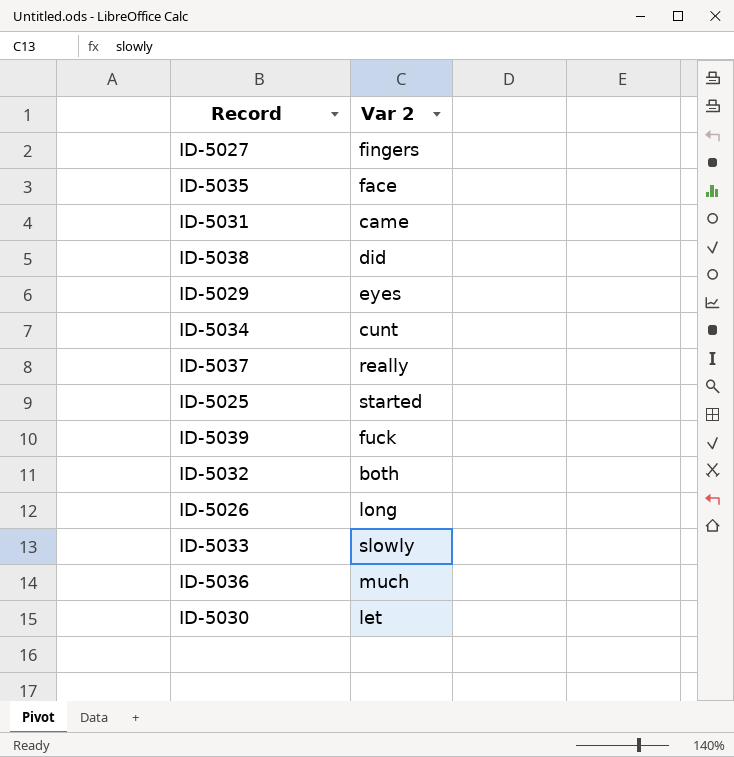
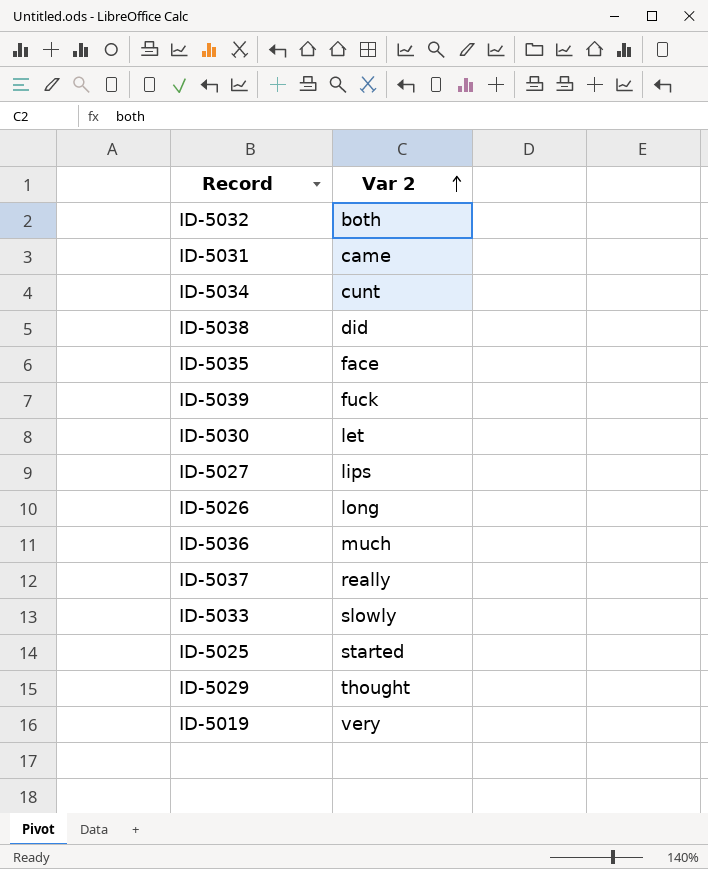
row order: none -> Var 2 ascending
ID-5027 | Var 2: fingers -> lips
ID-5029 | Var 2: eyes -> thought
row ID-5019: none -> very

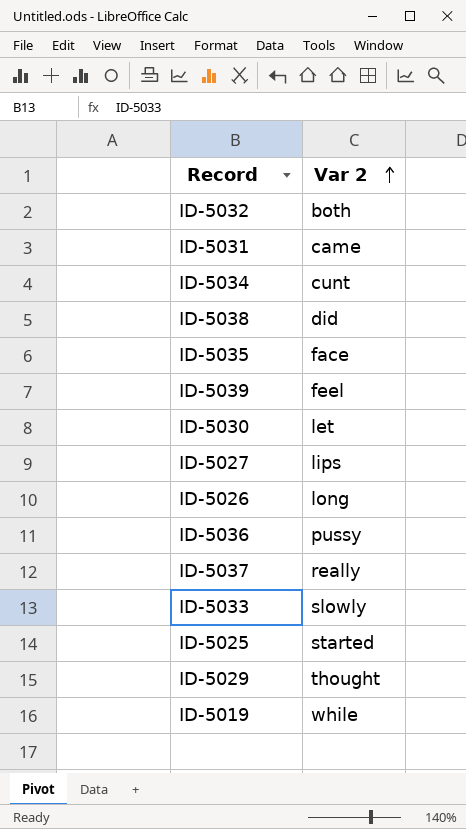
ID-5039 | Var 2: fuck -> feel
ID-5036 | Var 2: much -> pussy
ID-5019 | Var 2: very -> while

